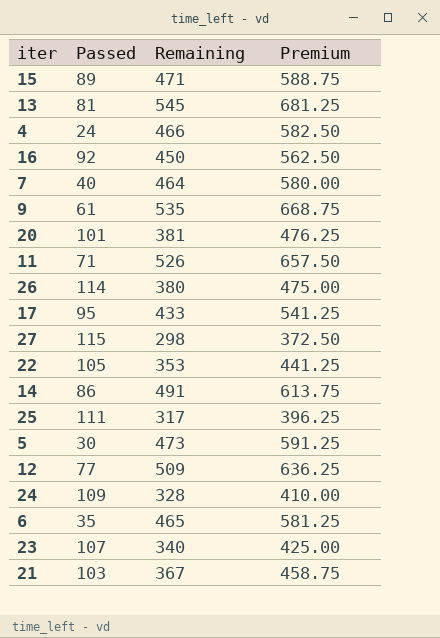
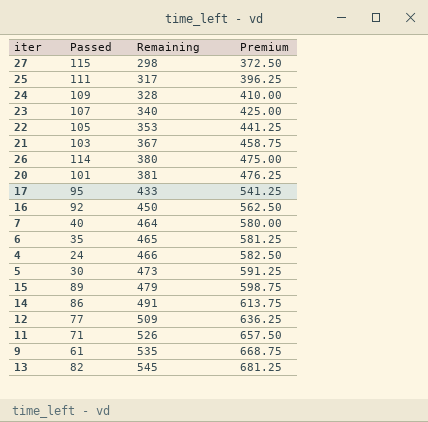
row order: none -> Remaining ascending
15 | Remaining: 471 -> 479
15 | Premium: 588.75 -> 598.75
13 | Passed: 81 -> 82

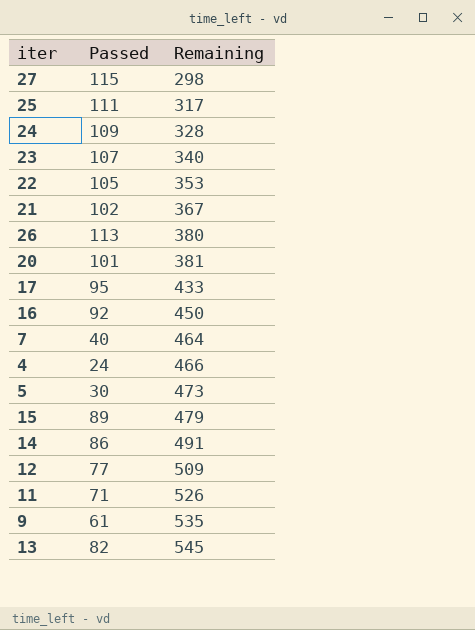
column Premium | formula: [Remaining] * 1.25 -> none
row 6: 35 | 465 | 581.25 -> none
21 | Passed: 103 -> 102
26 | Passed: 114 -> 113

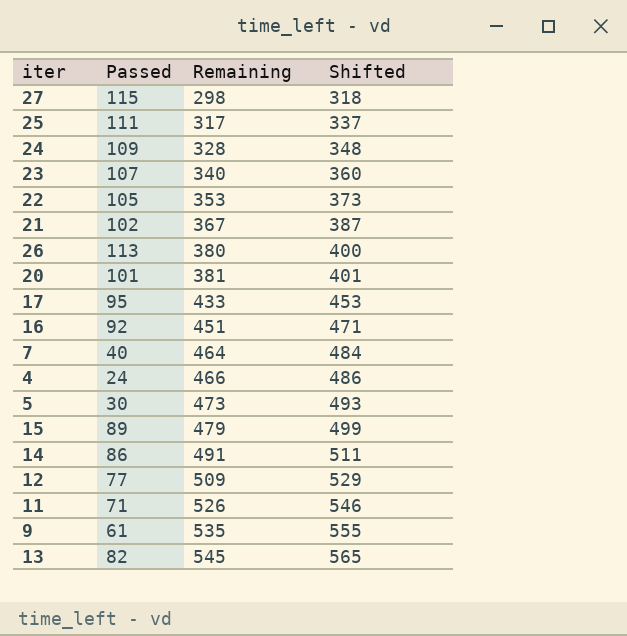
column Shifted | formula: none -> [Remaining] + 20
16 | Remaining: 450 -> 451

